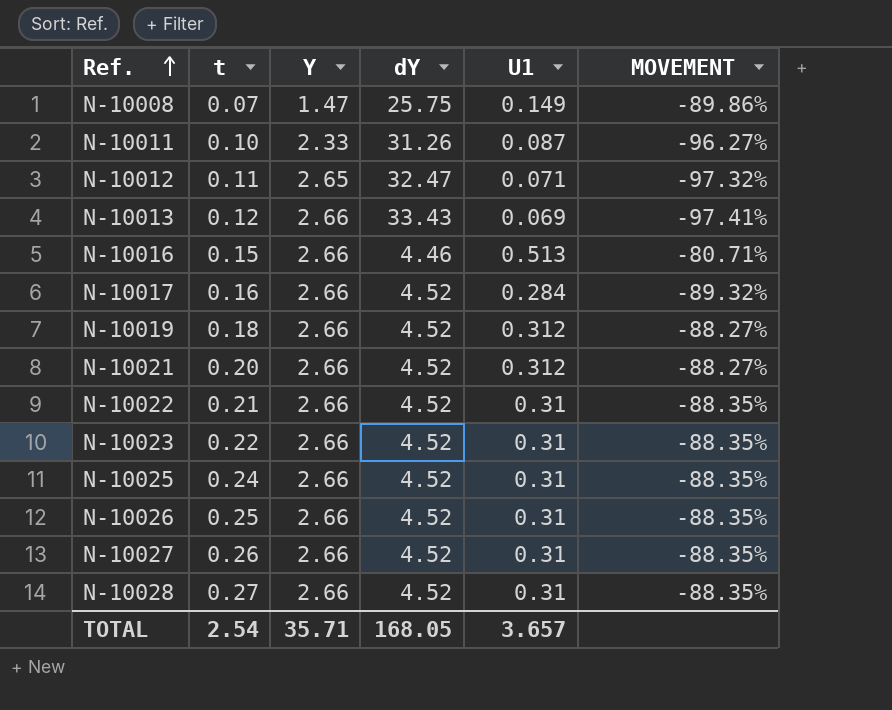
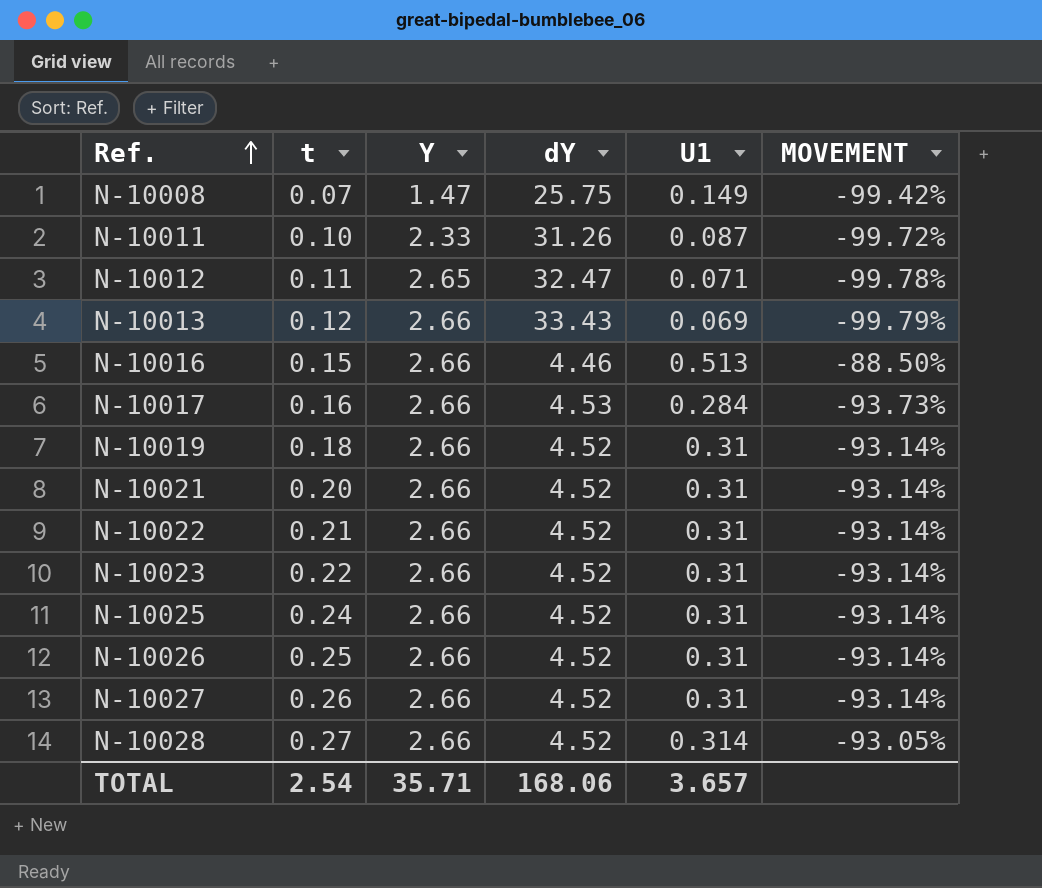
column MOVEMENT | formula: ([U1] - [Y]) / [Y] -> ([U1] - [dY]) / [dY]
N-10017 | dY: 4.52 -> 4.53
N-10019 | U1: 0.312 -> 0.31
N-10021 | U1: 0.312 -> 0.31
N-10028 | U1: 0.31 -> 0.314
TOTAL | dY: 168.05 -> 168.06

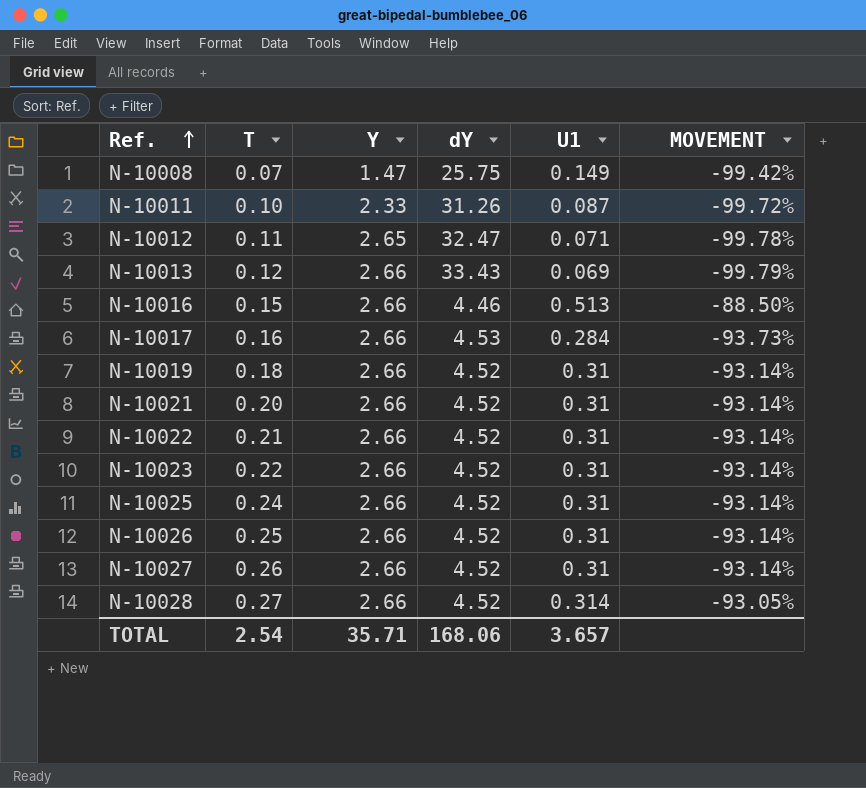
column name: t -> T

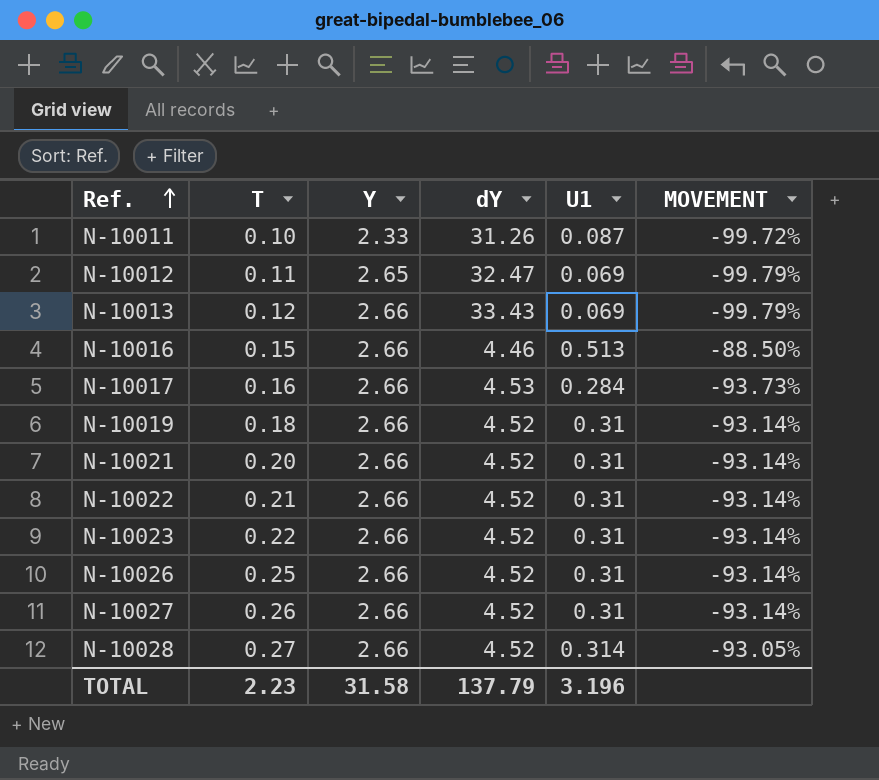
row N-10008: 0.07 | 1.47 | 25.75 | 0.149 | -99.42% -> none
row N-10025: 0.24 | 2.66 | 4.52 | 0.31 | -93.14% -> none
N-10012 | U1: 0.071 -> 0.069
N-10012 | MOVEMENT: -99.78% -> -99.79%
TOTAL | T: 2.54 -> 2.23
TOTAL | Y: 35.71 -> 31.58
TOTAL | dY: 168.06 -> 137.79
TOTAL | U1: 3.657 -> 3.196

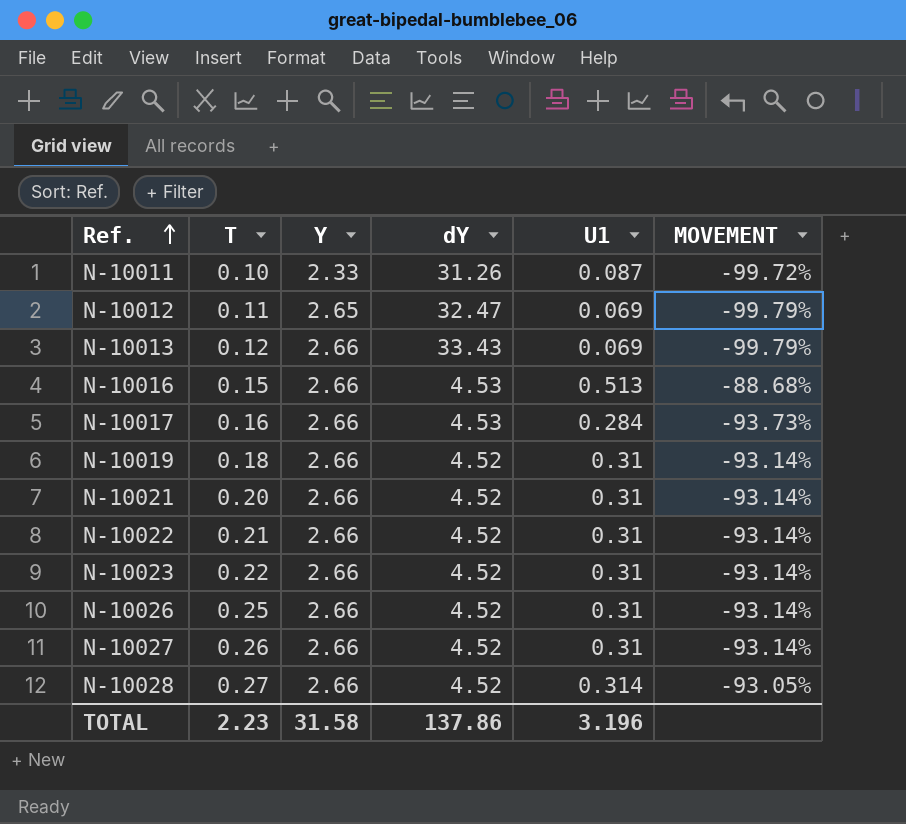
N-10016 | dY: 4.46 -> 4.53
N-10016 | MOVEMENT: -88.50% -> -88.68%
TOTAL | dY: 137.79 -> 137.86

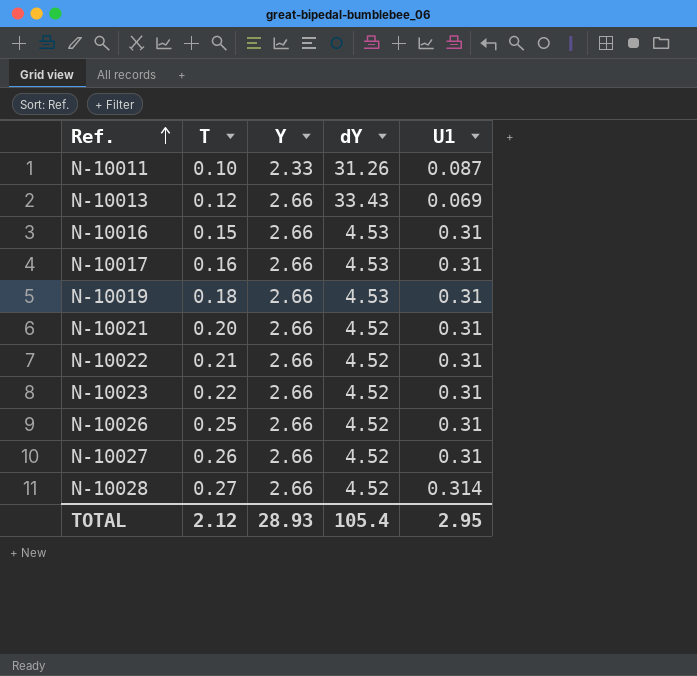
column MOVEMENT | formula: ([U1] - [dY]) / [dY] -> none
row N-10012: 0.11 | 2.65 | 32.47 | 0.069 | -99.79% -> none
N-10016 | U1: 0.513 -> 0.31
N-10017 | U1: 0.284 -> 0.31
N-10019 | dY: 4.52 -> 4.53
TOTAL | T: 2.23 -> 2.12
TOTAL | Y: 31.58 -> 28.93
TOTAL | dY: 137.86 -> 105.4
TOTAL | U1: 3.196 -> 2.95

